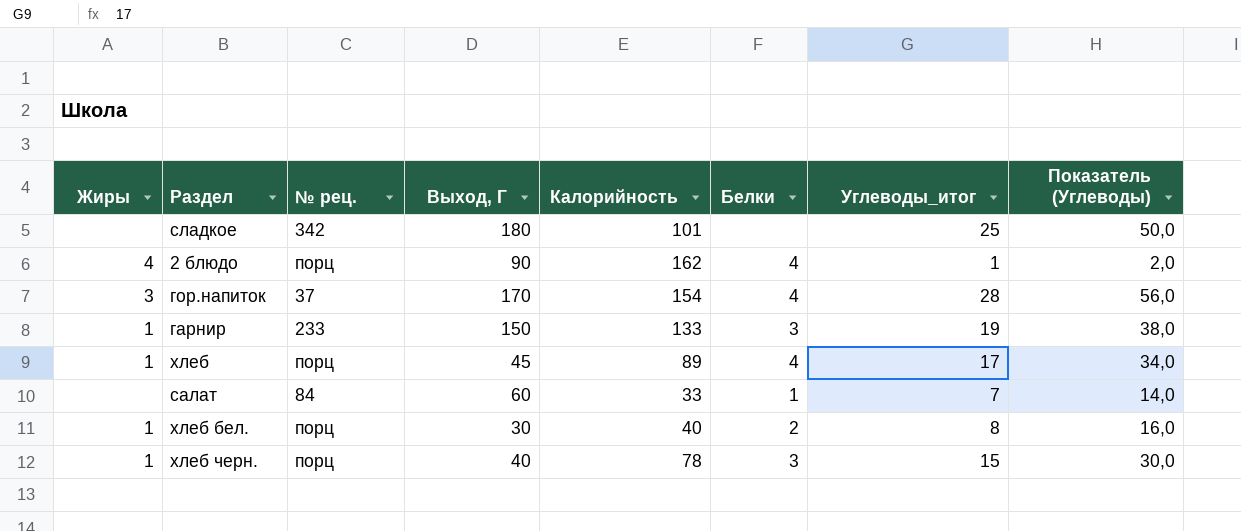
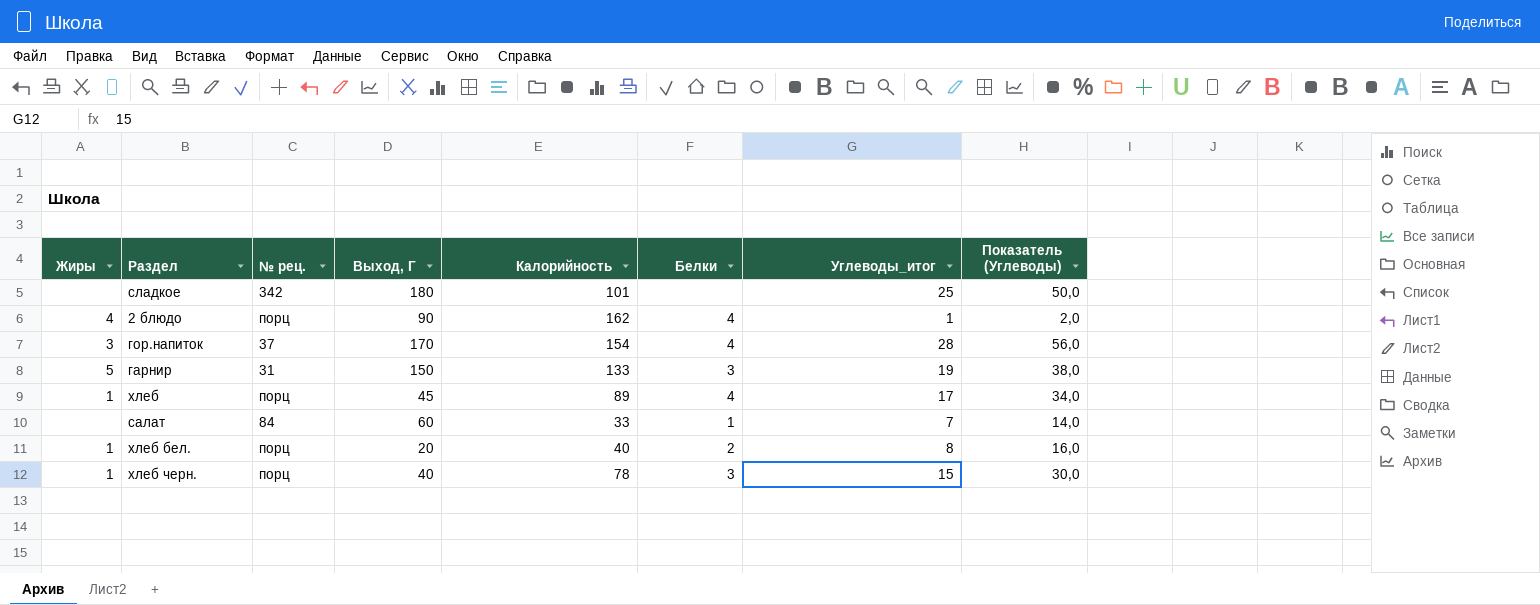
гарнир | Жиры: 1 -> 5
гарнир | № рец.: 233 -> 31
хлеб бел. | Выход, Г: 30 -> 20

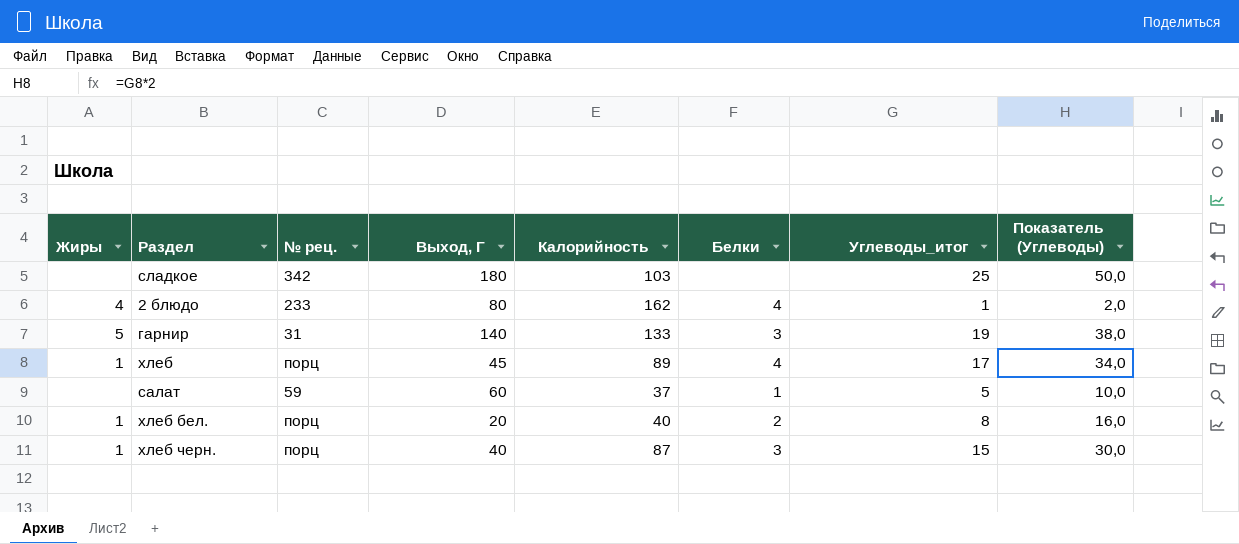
row гор.напиток: 3 | 37 | 170 | 154 | 4 | 28 | 56,0 -> none
сладкое | Калорийность: 101 -> 103
2 блюдо | № рец.: порц -> 233
2 блюдо | Выход, Г: 90 -> 80
гарнир | Выход, Г: 150 -> 140
салат | № рец.: 84 -> 59
салат | Калорийность: 33 -> 37
салат | Углеводы_итог: 7 -> 5
салат | Показатель (Углеводы): 14,0 -> 10,0
хлеб черн. | Калорийность: 78 -> 87

